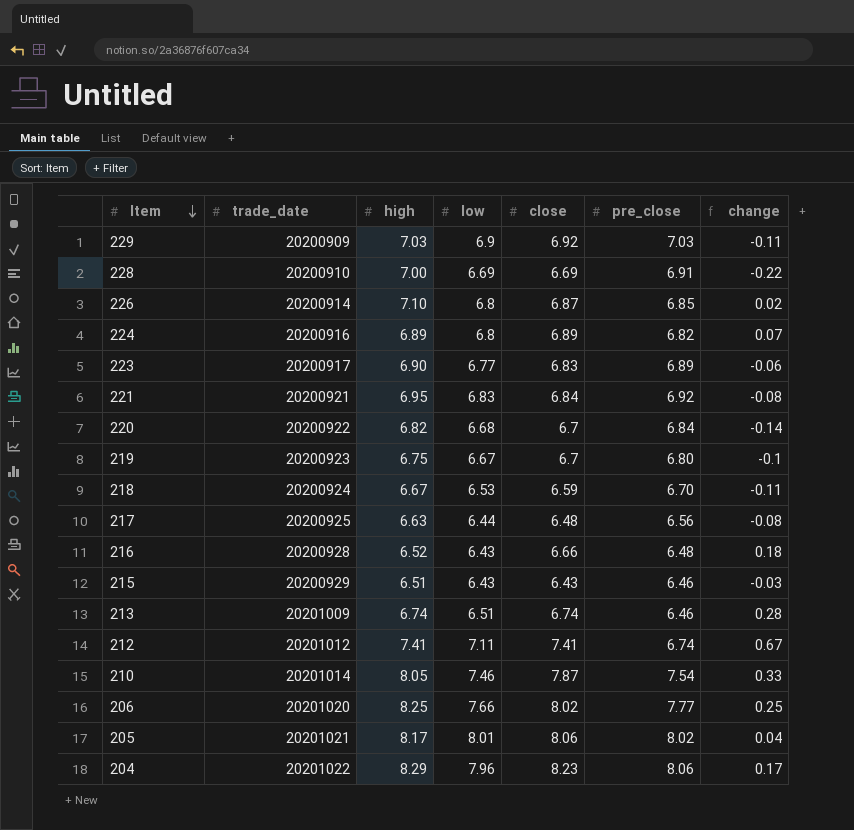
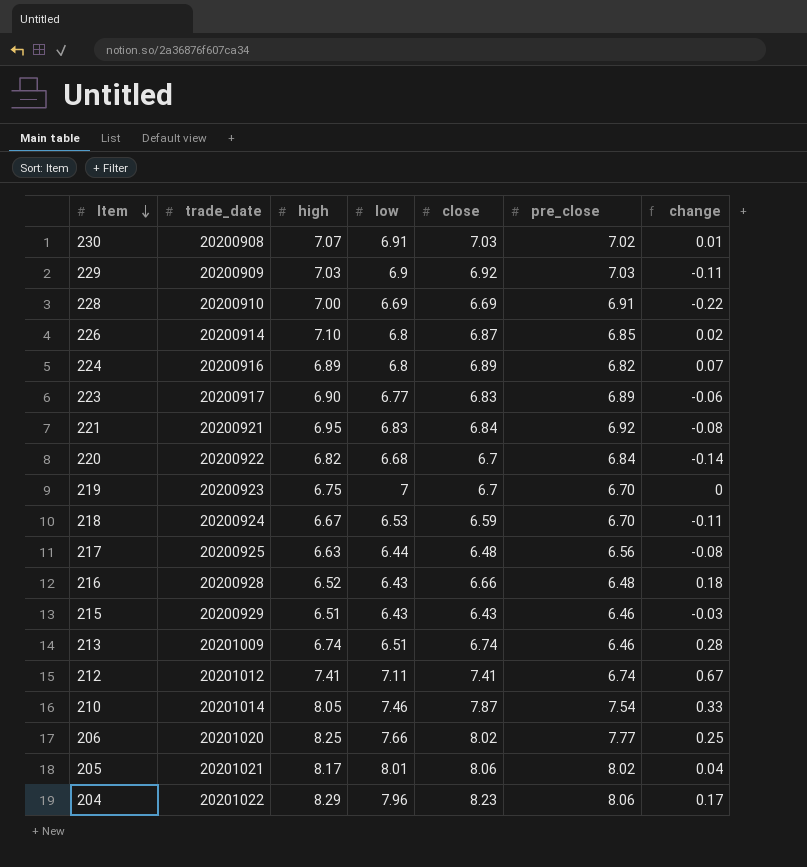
row 230: none -> 20200908 | 7.07 | 6.91 | 7.03 | 7.02 | 0.01
219 | low: 6.67 -> 7
219 | pre_close: 6.80 -> 6.70
219 | change: -0.1 -> 0

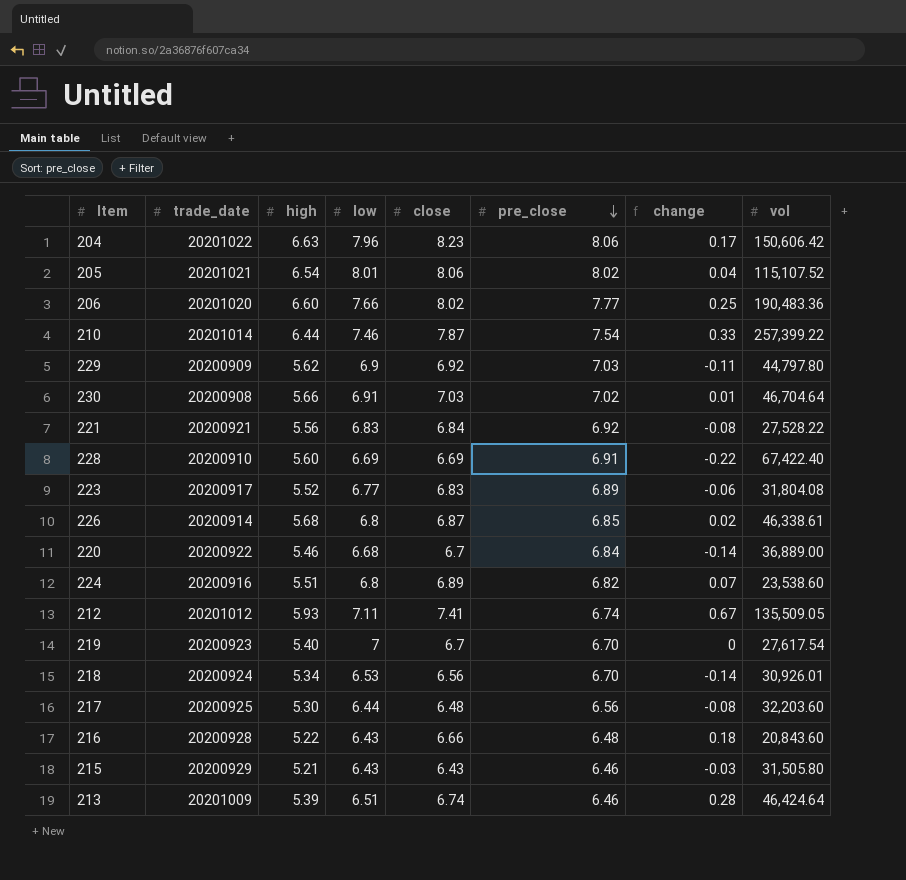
row order: Item descending -> pre_close descending
column vol | position: none -> 8
204 | high: 8.29 -> 6.63
205 | high: 8.17 -> 6.54
206 | high: 8.25 -> 6.60
210 | high: 8.05 -> 6.44
229 | high: 7.03 -> 5.62
230 | high: 7.07 -> 5.66
221 | high: 6.95 -> 5.56
228 | high: 7.00 -> 5.60
223 | high: 6.90 -> 5.52
226 | high: 7.10 -> 5.68
220 | high: 6.82 -> 5.46
224 | high: 6.89 -> 5.51
212 | high: 7.41 -> 5.93
219 | high: 6.75 -> 5.40
218 | high: 6.67 -> 5.34
218 | close: 6.59 -> 6.56
218 | change: -0.11 -> -0.14
217 | high: 6.63 -> 5.30
216 | high: 6.52 -> 5.22
215 | high: 6.51 -> 5.21
213 | high: 6.74 -> 5.39

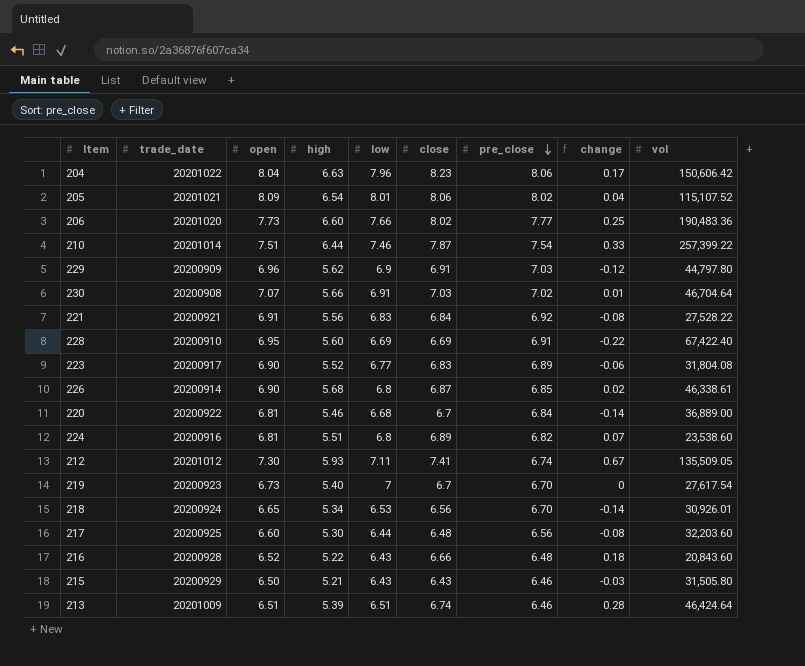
column open | position: none -> 3
229 | close: 6.92 -> 6.91
229 | change: -0.11 -> -0.12

